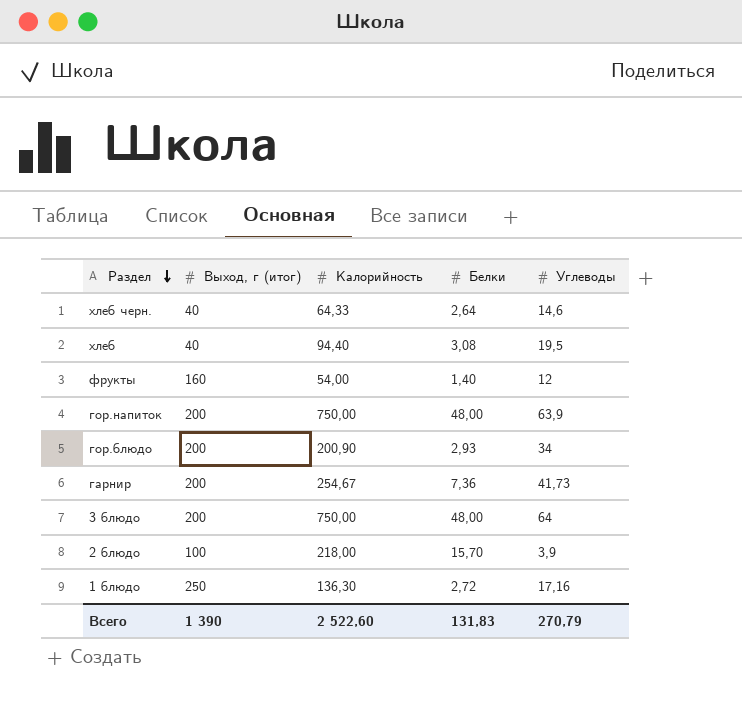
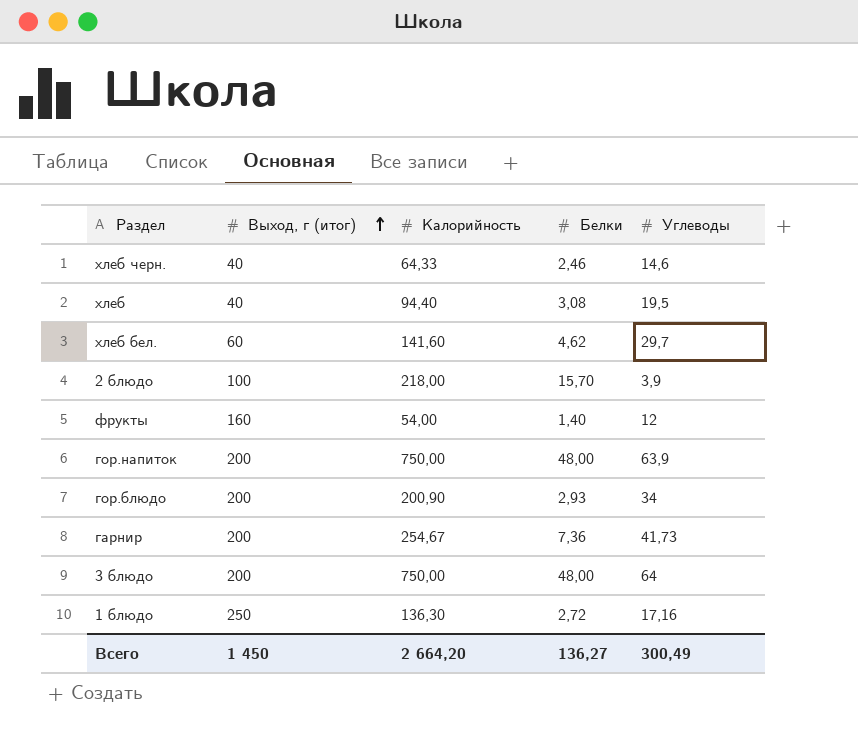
row order: Раздел descending -> Выход, г (итог) ascending
хлеб черн. | Белки: 2,64 -> 2,46
row хлеб бел.: none -> 60 | 141,60 | 4,62 | 29,7
Всего | Выход, г (итог): 1 390 -> 1 450
Всего | Калорийность: 2 522,60 -> 2 664,20
Всего | Белки: 131,83 -> 136,27
Всего | Углеводы: 270,79 -> 300,49

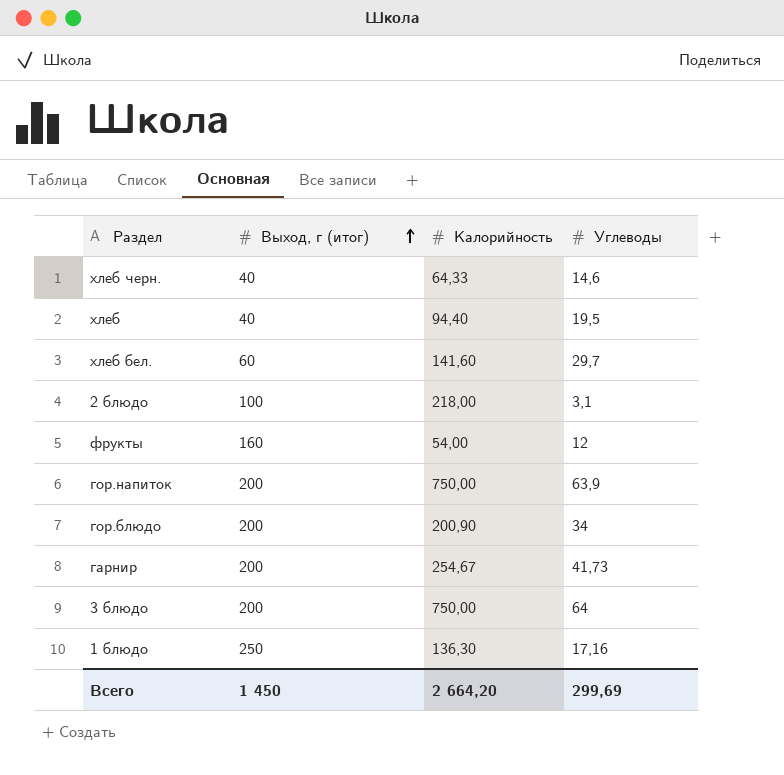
column Белки | position: 4 -> none
2 блюдо | Углеводы: 3,9 -> 3,1
Всего | Углеводы: 300,49 -> 299,69

